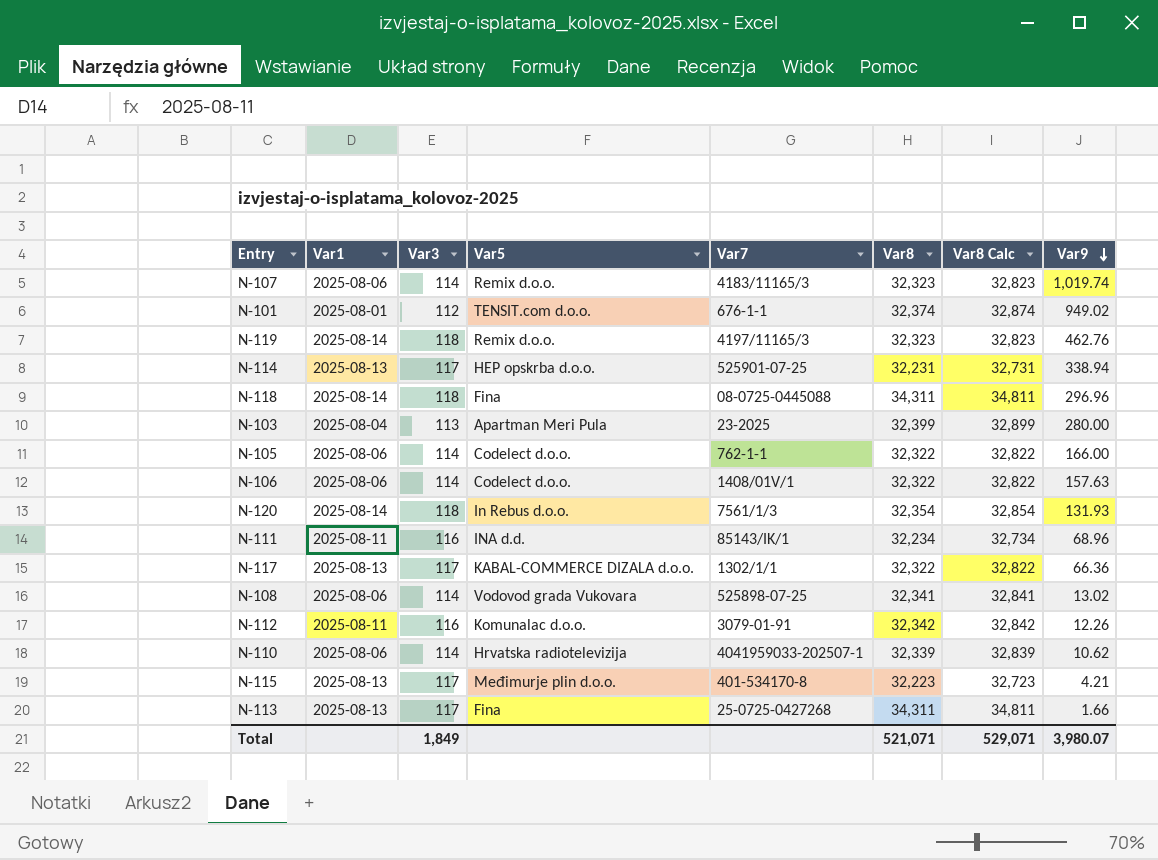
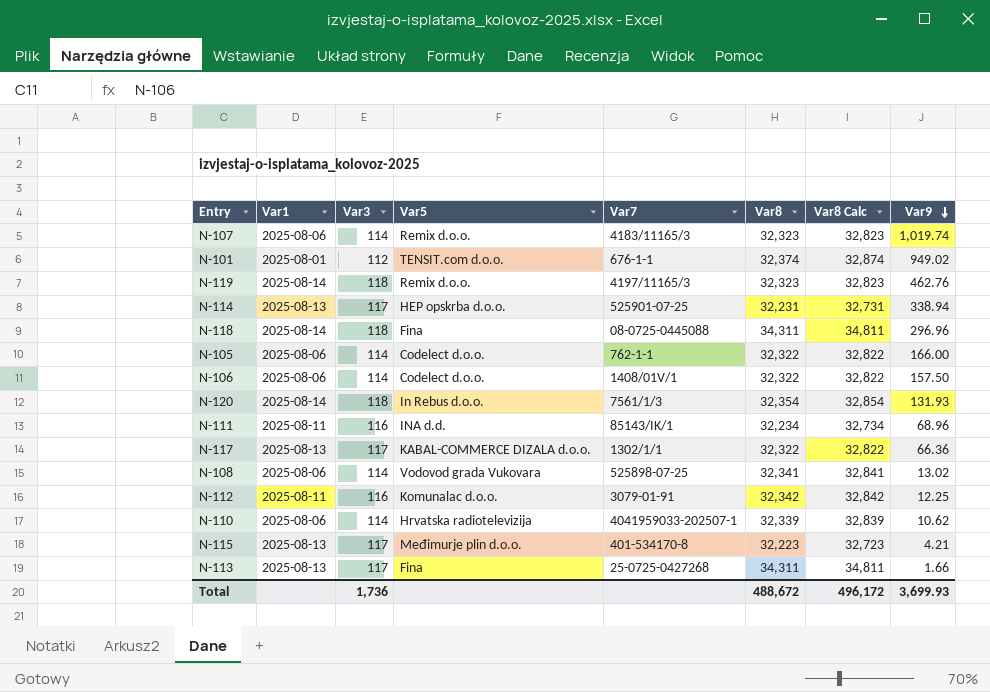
row N-103: 2025-08-04 | 113 | Apartman Meri Pula | 23-2025 | 32,399 | 32,899 | 280.00 -> none
N-106 | Var9: 157.63 -> 157.50
N-112 | Var9: 12.26 -> 12.25
Total | Var3: 1,849 -> 1,736
Total | Var8: 521,071 -> 488,672
Total | Var8 Calc: 529,071 -> 496,172
Total | Var9: 3,980.07 -> 3,699.93

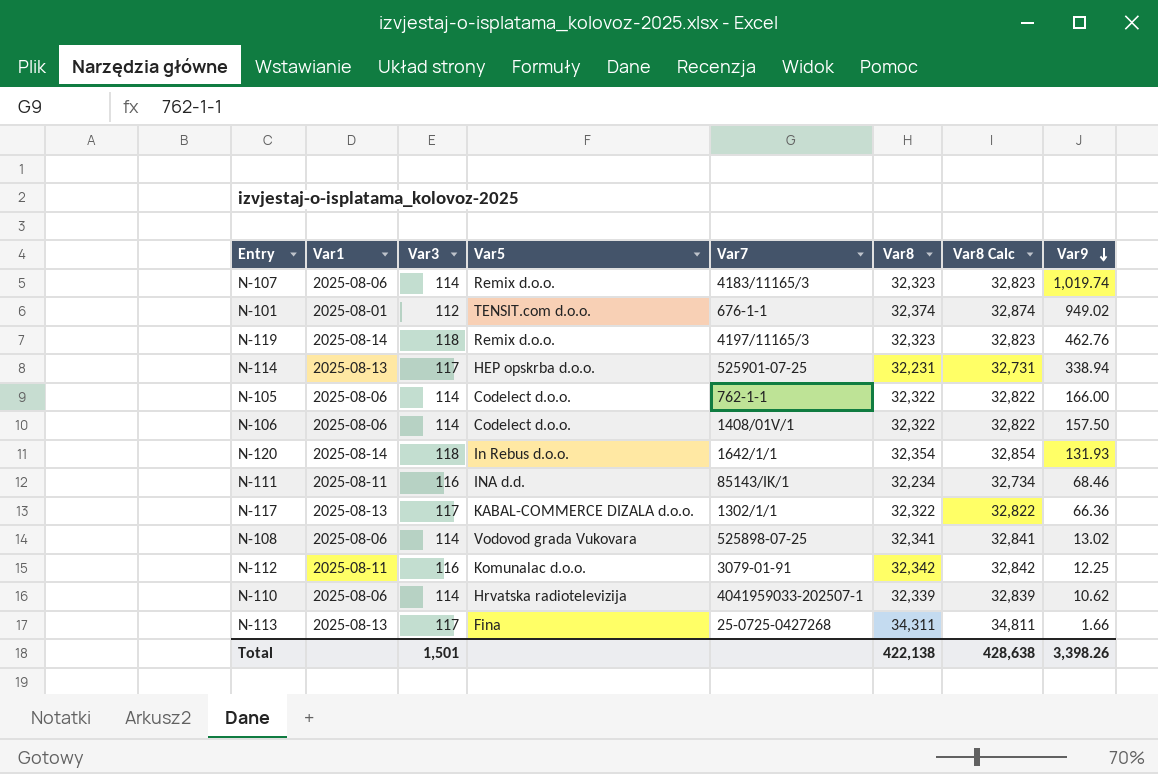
row N-118: 2025-08-14 | 118 | Fina | 08-0725-0445088 | 34,311 | 34,811 | 296.96 -> none
row N-115: 2025-08-13 | 117 | Međimurje plin d.o.o. | 401-534170-8 | 32,223 | 32,723 | 4.21 -> none
N-120 | Var7: 7561/1/3 -> 1642/1/1
N-111 | Var9: 68.96 -> 68.46
Total | Var3: 1,736 -> 1,501
Total | Var8: 488,672 -> 422,138
Total | Var8 Calc: 496,172 -> 428,638
Total | Var9: 3,699.93 -> 3,398.26

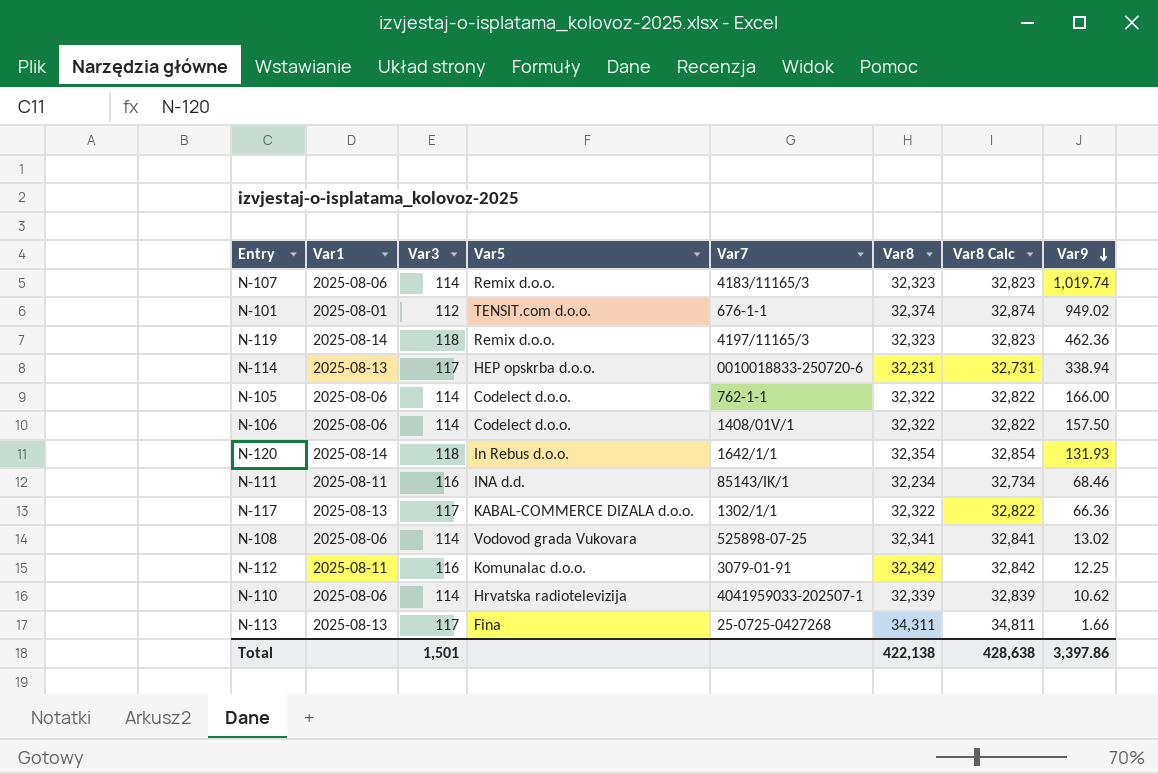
N-119 | Var9: 462.76 -> 462.36
N-114 | Var7: 525901-07-25 -> 0010018833-250720-6
Total | Var9: 3,398.26 -> 3,397.86

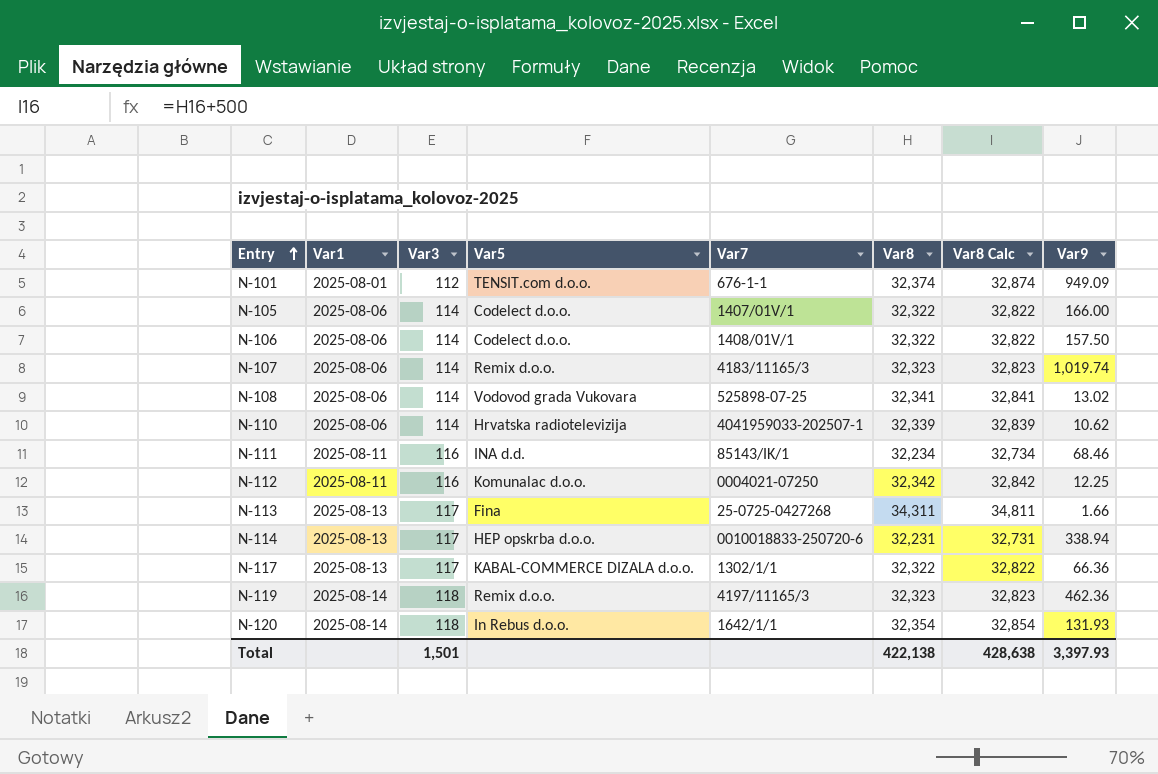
row order: Var9 descending -> Entry ascending
N-101 | Var9: 949.02 -> 949.09
N-105 | Var7: 762-1-1 -> 1407/01V/1
N-112 | Var7: 3079-01-91 -> 0004021-07250
Total | Var9: 3,397.86 -> 3,397.93

